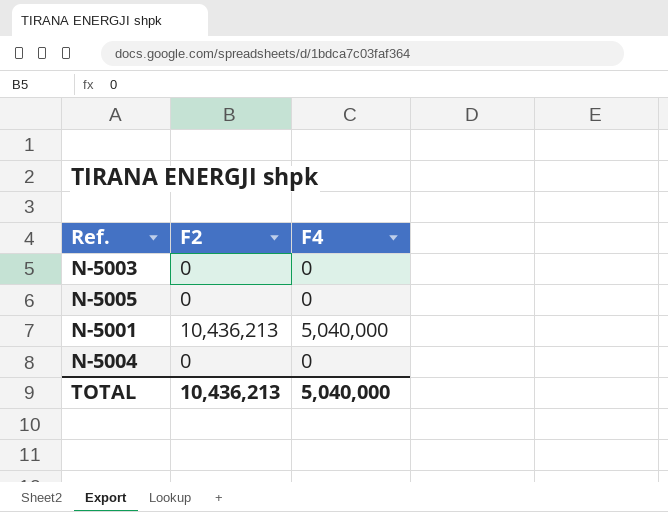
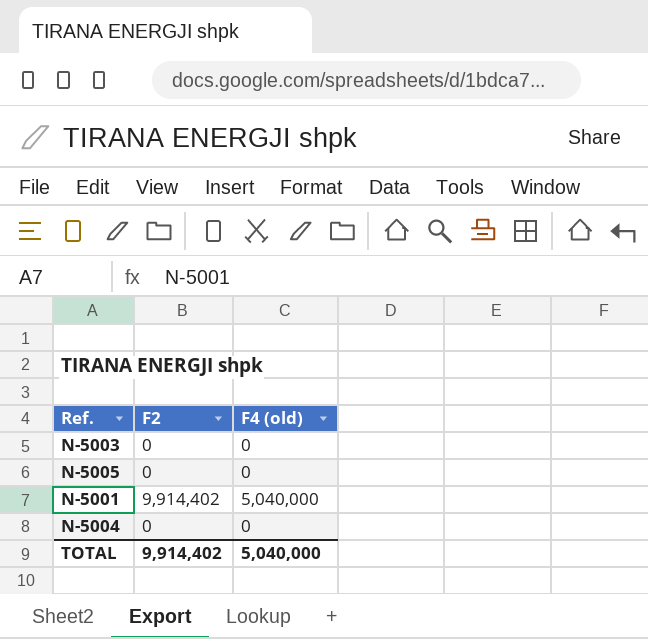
column name: F4 -> F4 (old)
N-5001 | F2: 10,436,213 -> 9,914,402
TOTAL | F2: 10,436,213 -> 9,914,402

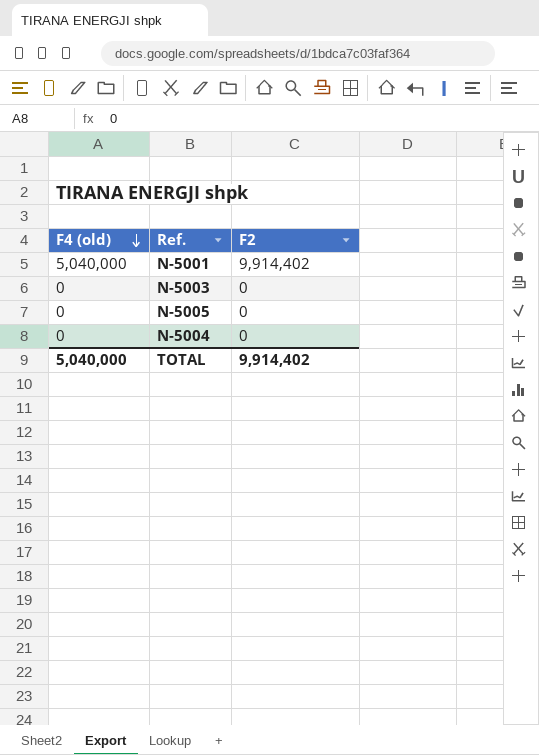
row order: none -> F4 (old) descending
column F4 (old) | position: 3 -> 1

